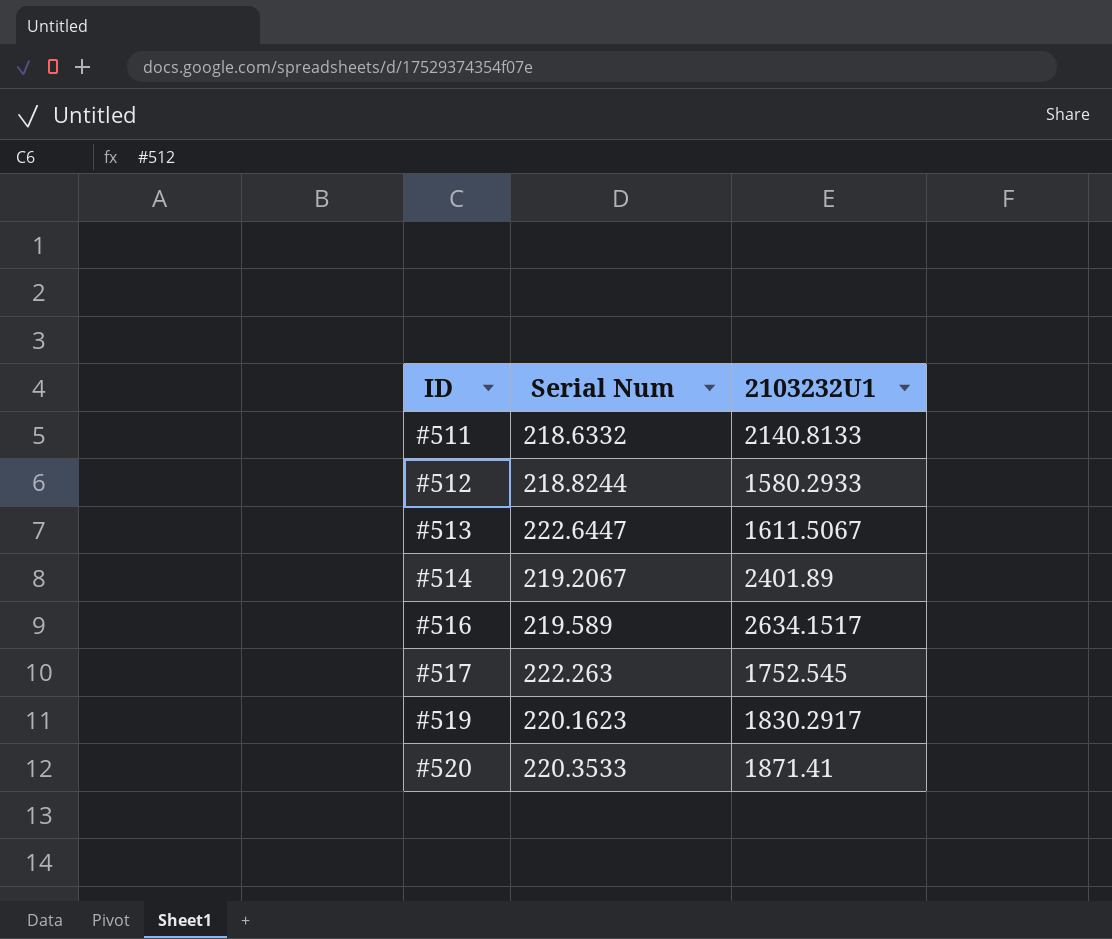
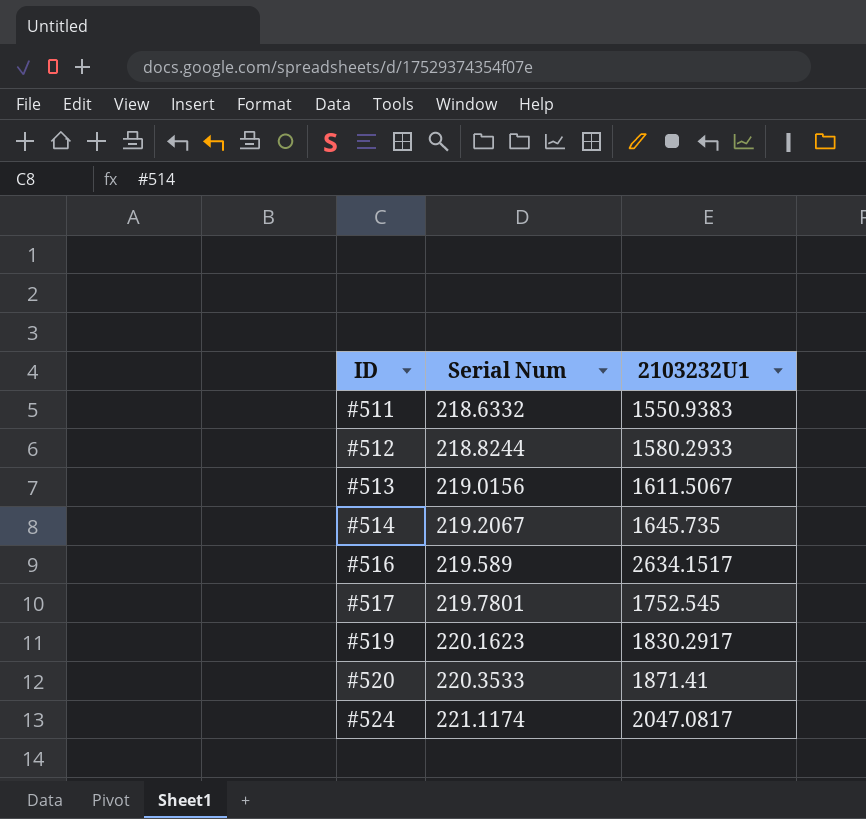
#511 | 2103232U1: 2140.8133 -> 1550.9383
#513 | Serial Num: 222.6447 -> 219.0156
#514 | 2103232U1: 2401.89 -> 1645.735
#517 | Serial Num: 222.263 -> 219.7801
row #524: none -> 221.1174 | 2047.0817

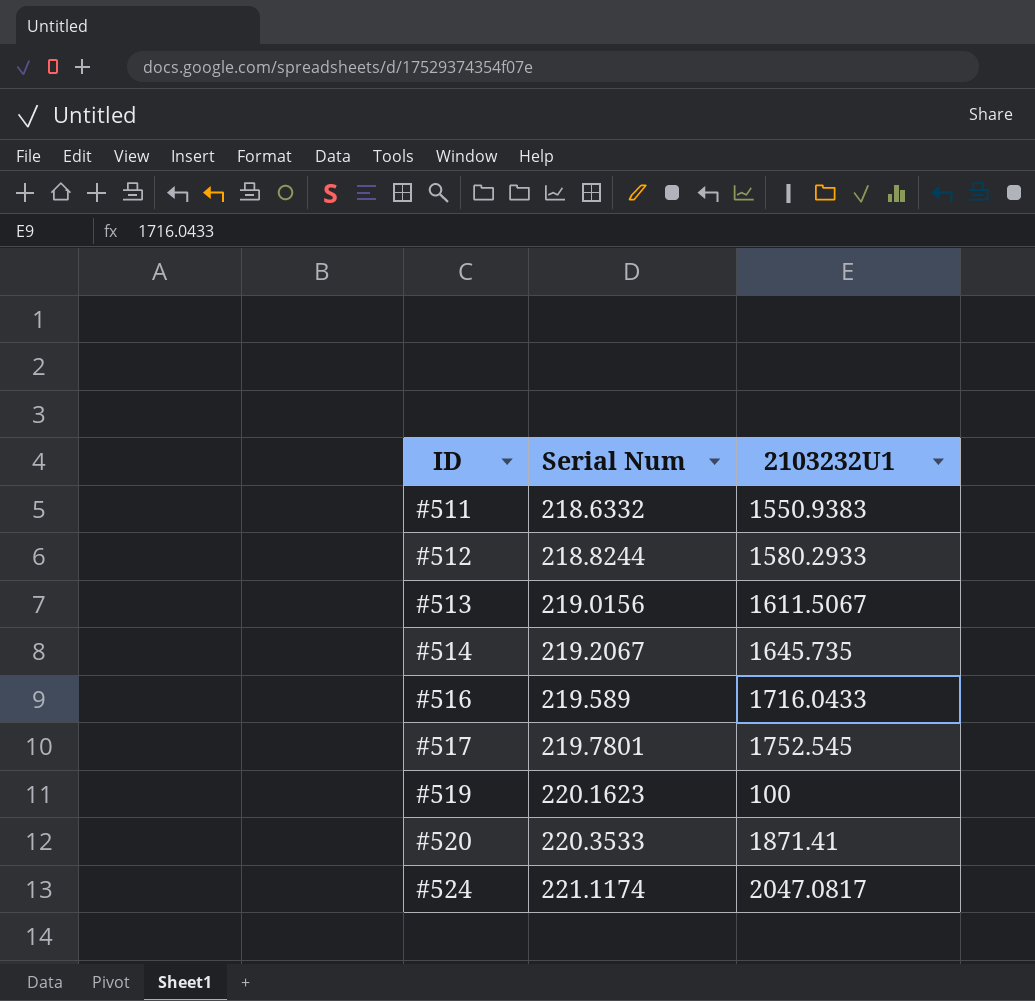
#516 | 2103232U1: 2634.1517 -> 1716.0433
#519 | 2103232U1: 1830.2917 -> 100

